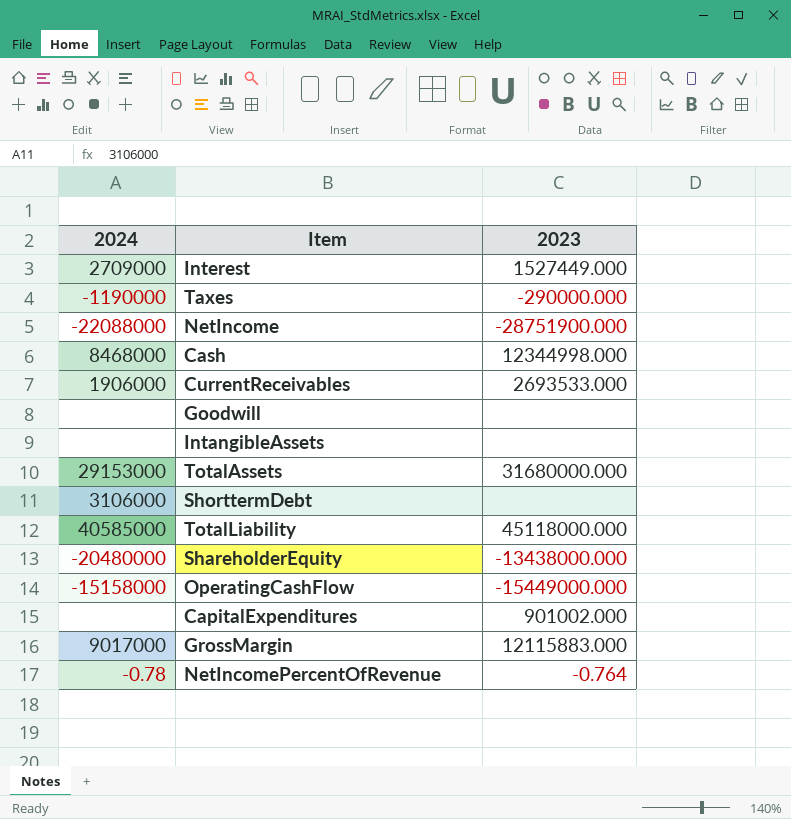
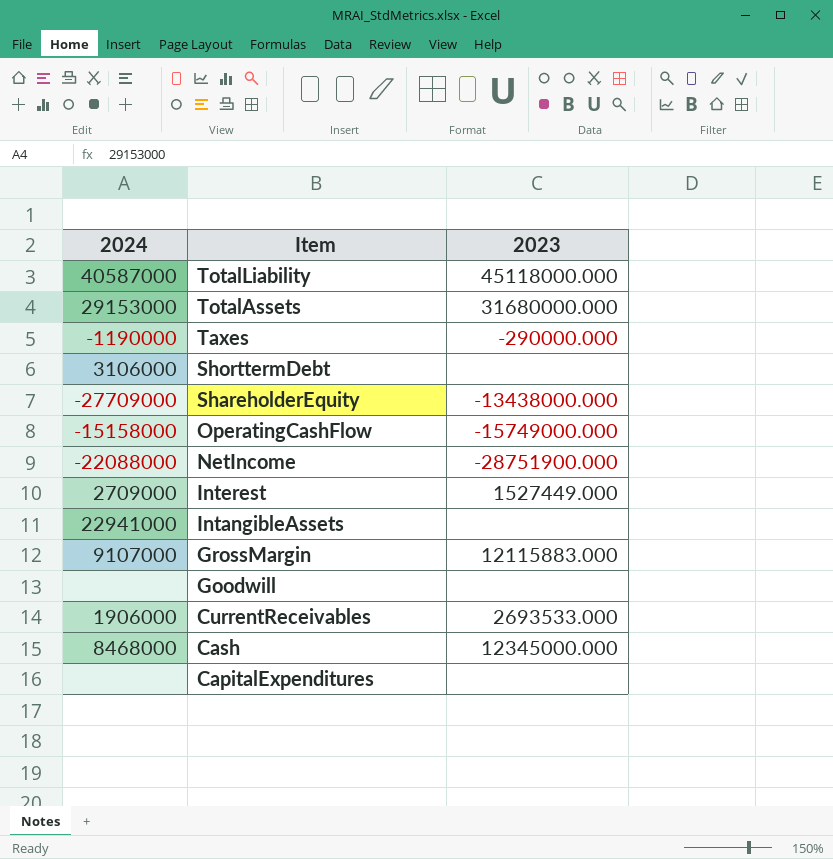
row order: none -> Item descending
row NetIncomePercentOfRevenue: -0.78 | -0.764 -> none
TotalLiability | 2024: 40585000 -> 40587000
ShareholderEquity | 2024: -20480000 -> -27709000
OperatingCashFlow | 2023: -15449000.000 -> -15749000.000
IntangibleAssets | 2024: none -> 22941000
GrossMargin | 2024: 9017000 -> 9107000
Cash | 2023: 12344998.000 -> 12345000.000
CapitalExpenditures | 2023: 901002.000 -> none

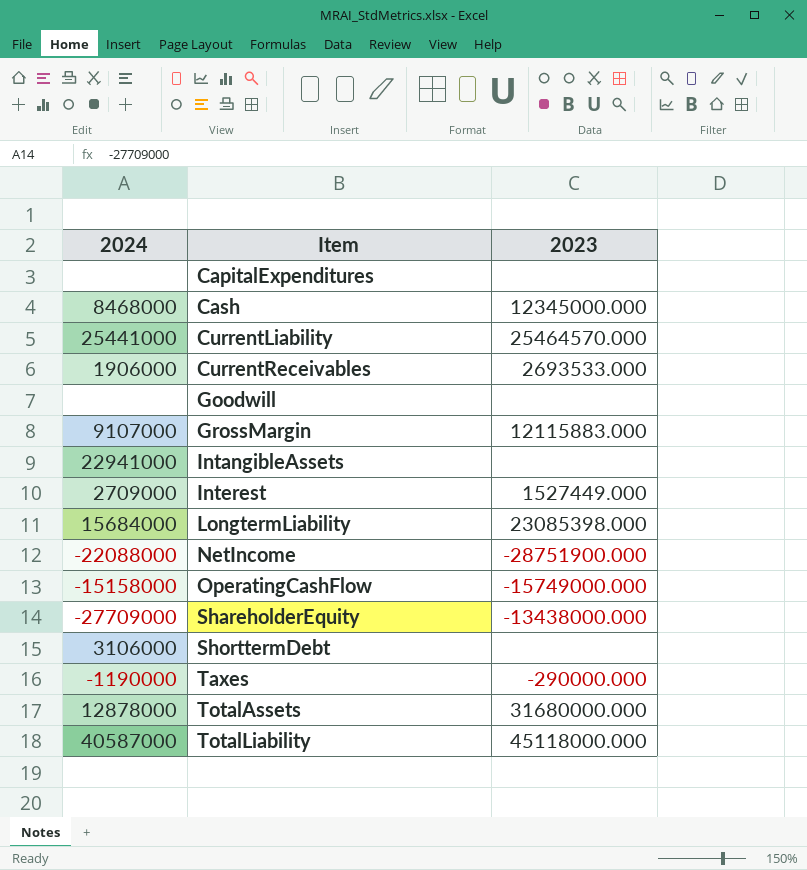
row order: Item descending -> Item ascending
row CurrentLiability: none -> 25441000 | 25464570.000
row LongtermLiability: none -> 15684000 | 23085398.000
TotalAssets | 2024: 29153000 -> 12878000

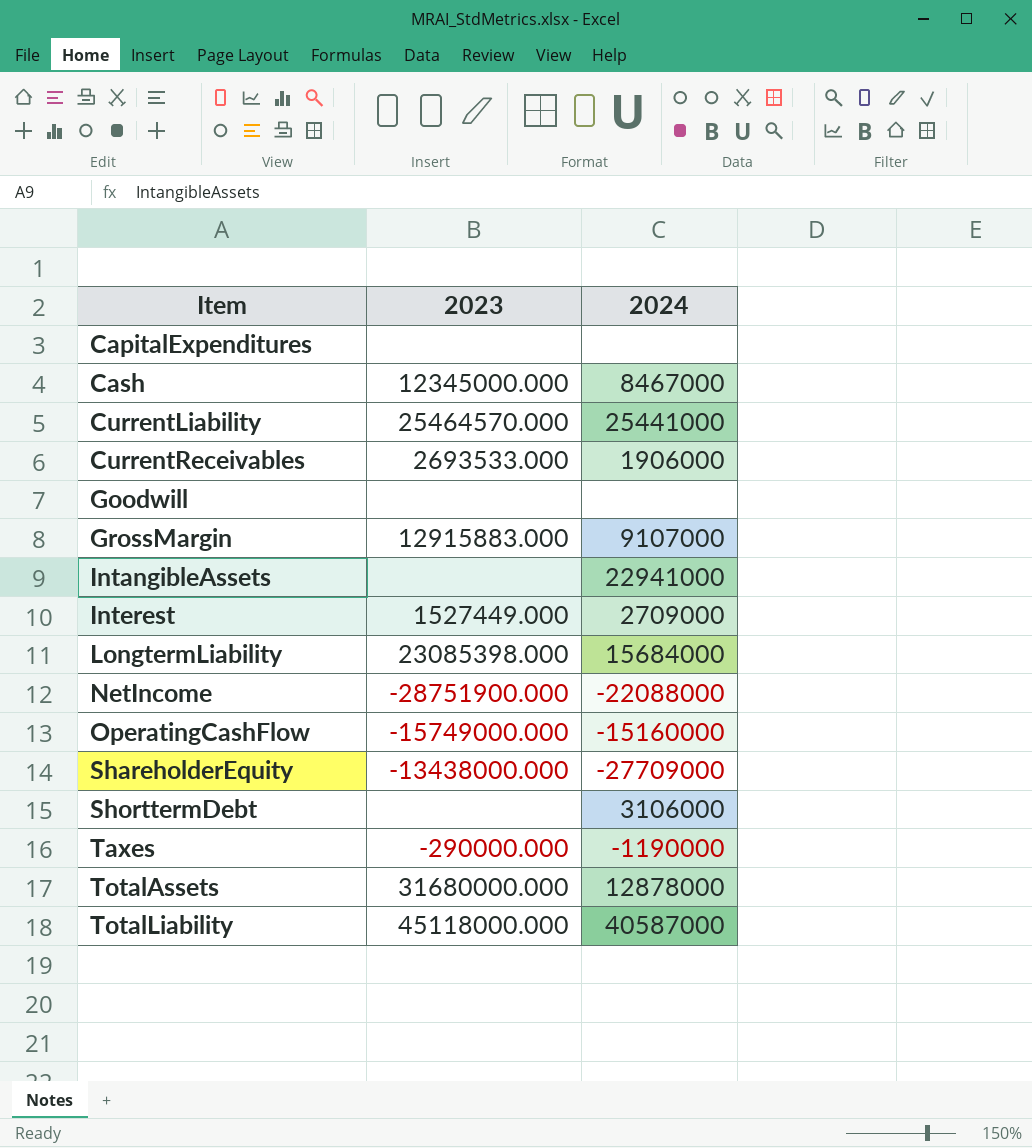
column 2024 | position: 1 -> 3
Cash | 2024: 8468000 -> 8467000
GrossMargin | 2023: 12115883.000 -> 12915883.000
OperatingCashFlow | 2024: -15158000 -> -15160000

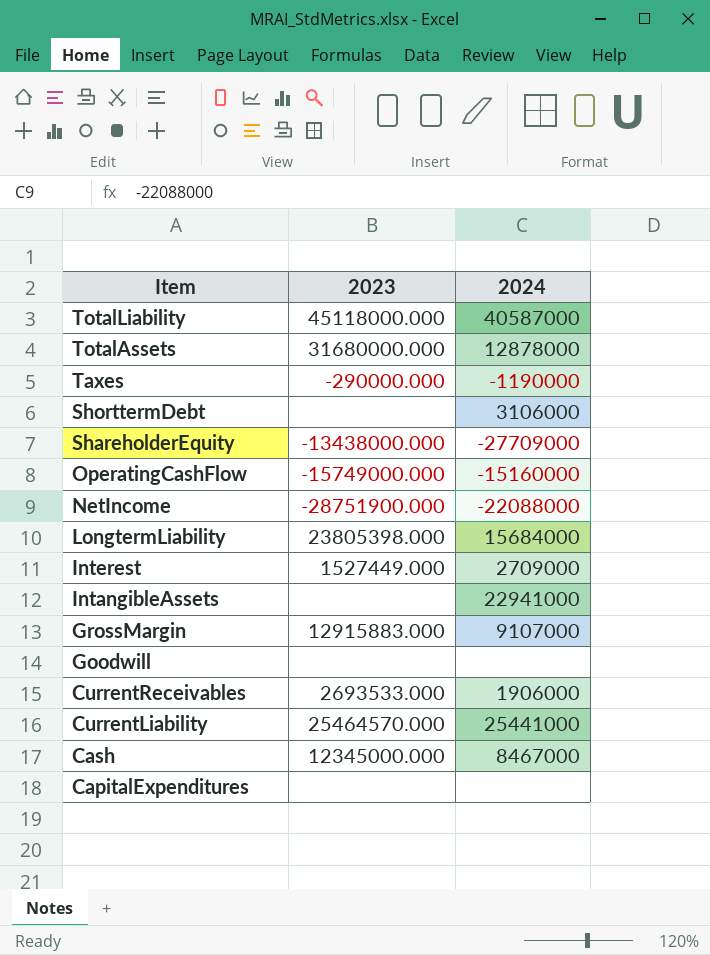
row order: Item ascending -> Item descending
LongtermLiability | 2023: 23085398.000 -> 23805398.000

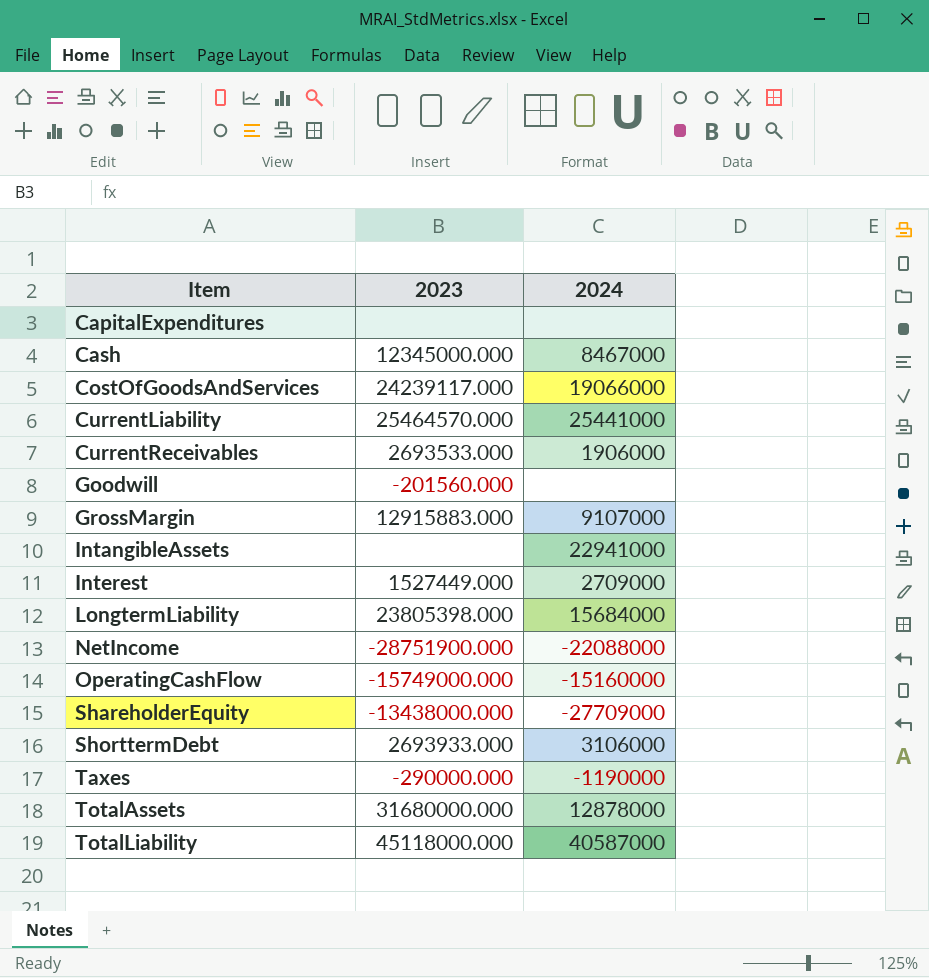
row order: Item descending -> Item ascending
row CostOfGoodsAndServices: none -> 24239117.000 | 19066000
Goodwill | 2023: none -> -201560.000
ShorttermDebt | 2023: none -> 2693933.000

